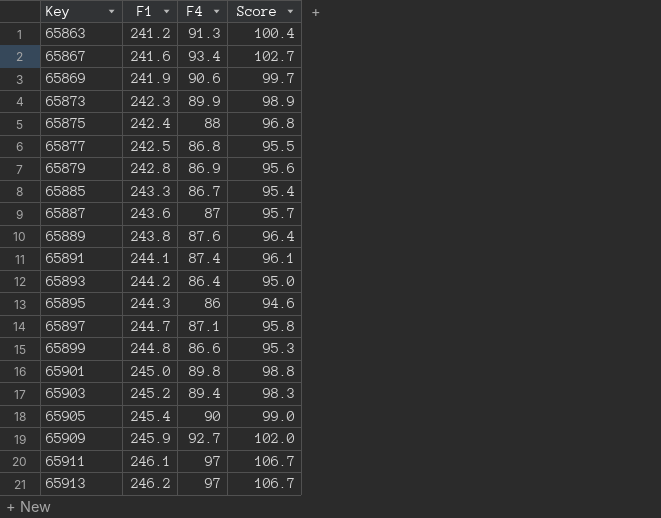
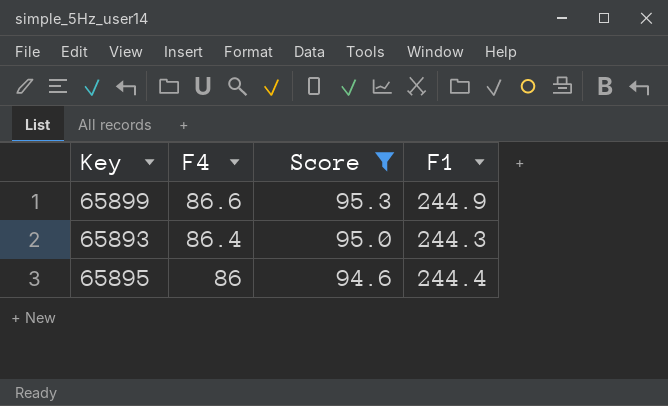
filter: none -> Score <= 95.3
row order: Key ascending -> F4 descending
column F1 | position: 2 -> 4
65899 | F1: 244.8 -> 244.9
65893 | F1: 244.2 -> 244.3
65895 | F1: 244.3 -> 244.4

